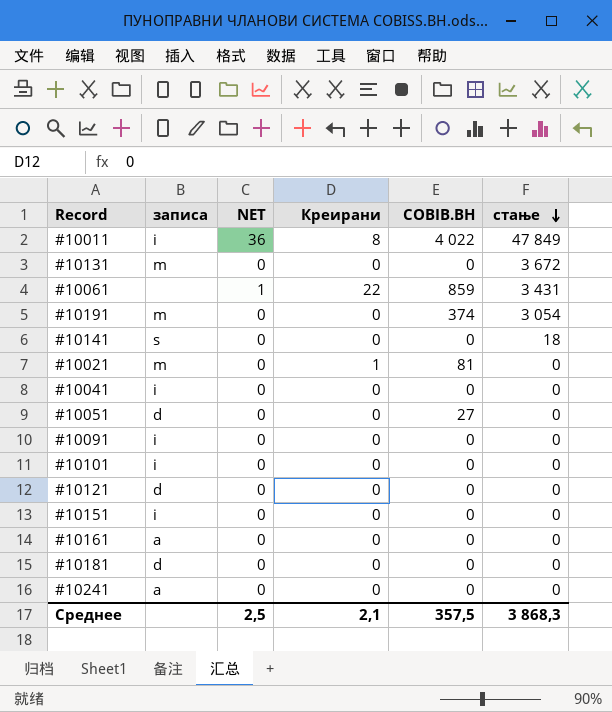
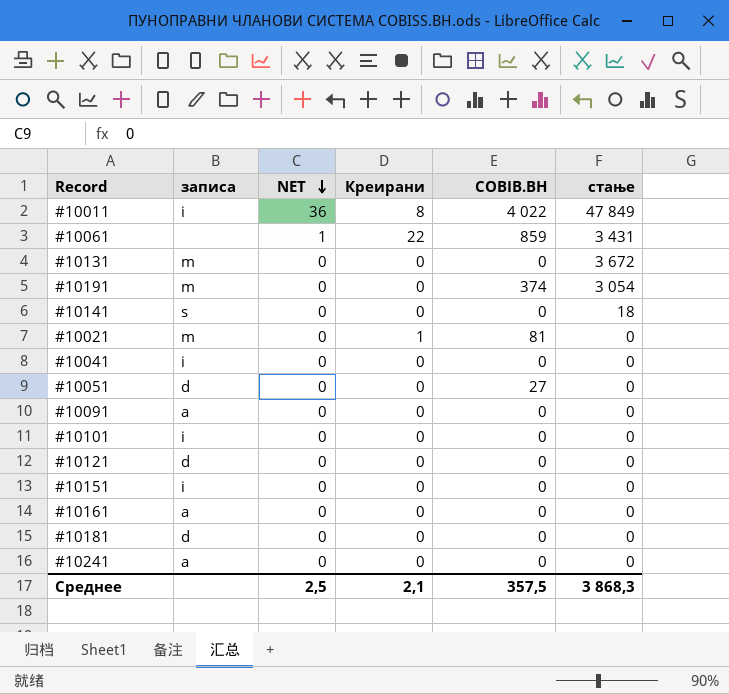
row order: стање descending -> NET descending
#10091 | записа: i -> a

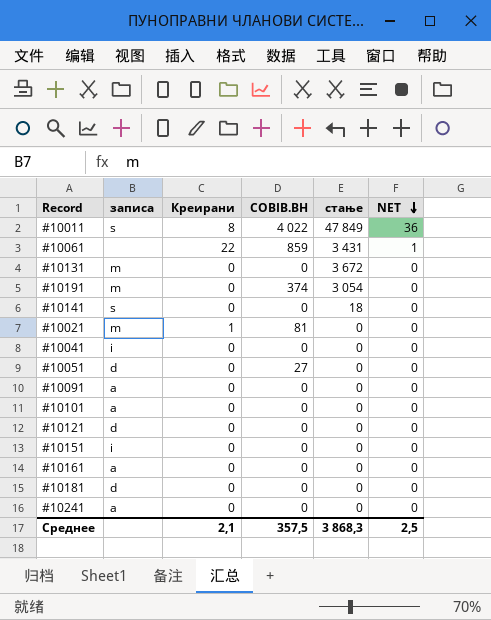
column NET | position: 3 -> 6
#10011 | записа: i -> s
#10101 | записа: i -> a

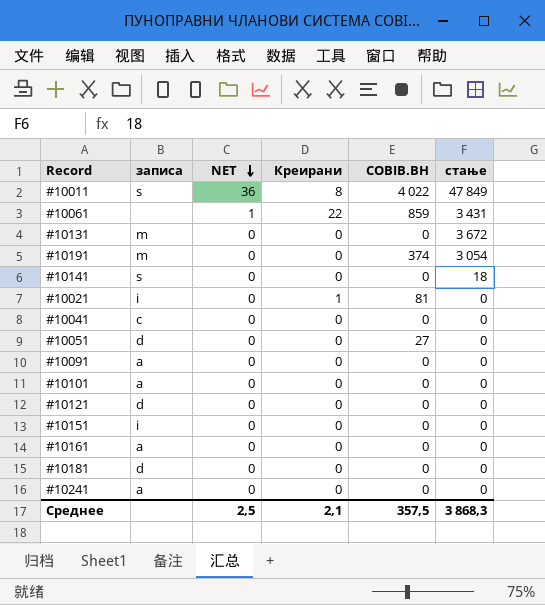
column NET | position: 6 -> 3
#10021 | записа: m -> i
#10041 | записа: i -> c

